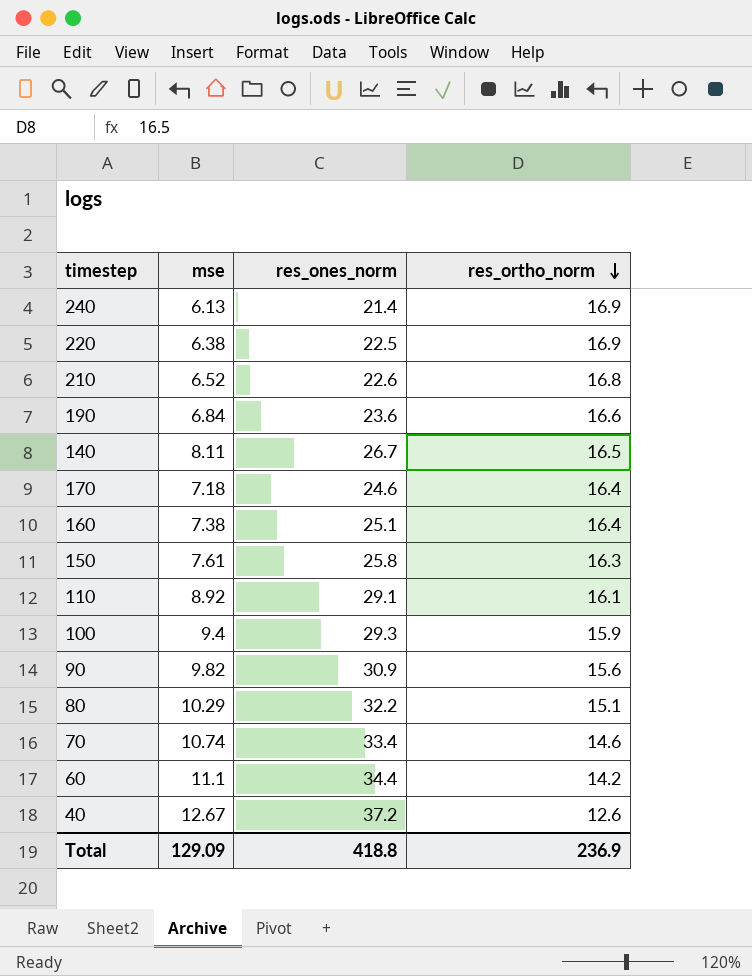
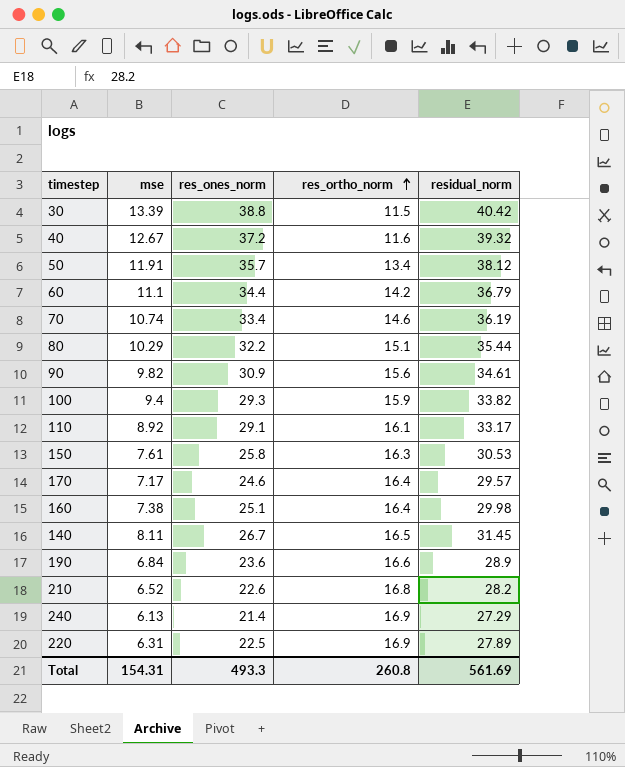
row order: res_ortho_norm descending -> res_ortho_norm ascending
column residual_norm | position: none -> 5
row 30: none -> 13.39 | 38.8 | 11.5 | 40.42
40 | res_ortho_norm: 12.6 -> 11.6
row 50: none -> 11.91 | 35.7 | 13.4 | 38.12
170 | mse: 7.18 -> 7.17
220 | mse: 6.38 -> 6.31
Total | mse: 129.09 -> 154.31
Total | res_ones_norm: 418.8 -> 493.3
Total | res_ortho_norm: 236.9 -> 260.8

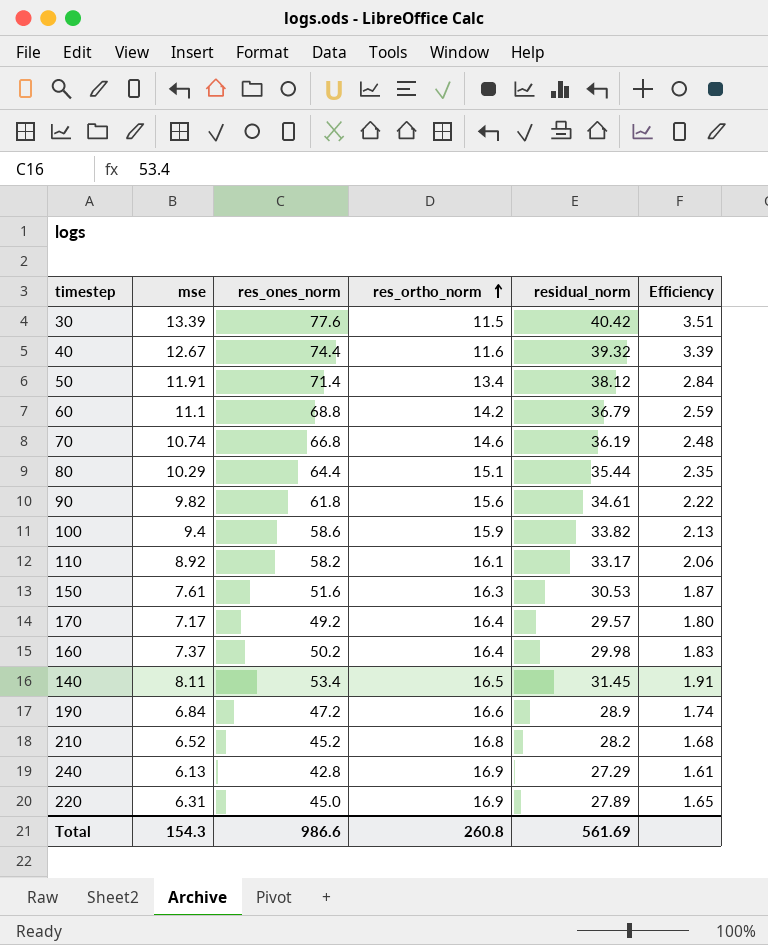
column Efficiency | formula: none -> [residual_norm] / [res_ortho_norm]
30 | res_ones_norm: 38.8 -> 77.6
40 | res_ones_norm: 37.2 -> 74.4
50 | res_ones_norm: 35.7 -> 71.4
60 | res_ones_norm: 34.4 -> 68.8
70 | res_ones_norm: 33.4 -> 66.8
80 | res_ones_norm: 32.2 -> 64.4
90 | res_ones_norm: 30.9 -> 61.8
100 | res_ones_norm: 29.3 -> 58.6
110 | res_ones_norm: 29.1 -> 58.2
150 | res_ones_norm: 25.8 -> 51.6
170 | res_ones_norm: 24.6 -> 49.2
160 | mse: 7.38 -> 7.37
160 | res_ones_norm: 25.1 -> 50.2
140 | res_ones_norm: 26.7 -> 53.4
190 | res_ones_norm: 23.6 -> 47.2
210 | res_ones_norm: 22.6 -> 45.2
240 | res_ones_norm: 21.4 -> 42.8
220 | res_ones_norm: 22.5 -> 45.0
Total | mse: 154.31 -> 154.3
Total | res_ones_norm: 493.3 -> 986.6

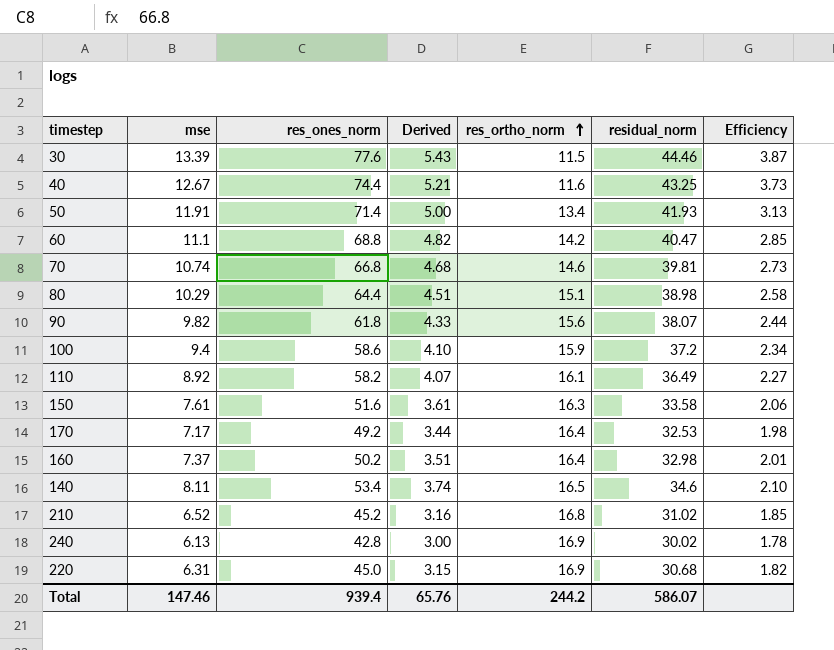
column Derived | formula: none -> [res_ones_norm] * 0.07
row 190: 6.84 | 47.2 | 16.6 | 28.9 | 1.74 -> none
30 | residual_norm: 40.42 -> 44.46
30 | Efficiency: 3.51 -> 3.87
40 | residual_norm: 39.32 -> 43.25
40 | Efficiency: 3.39 -> 3.73
50 | residual_norm: 38.12 -> 41.93
50 | Efficiency: 2.84 -> 3.13
60 | residual_norm: 36.79 -> 40.47
60 | Efficiency: 2.59 -> 2.85
70 | residual_norm: 36.19 -> 39.81
70 | Efficiency: 2.48 -> 2.73
80 | residual_norm: 35.44 -> 38.98
80 | Efficiency: 2.35 -> 2.58
90 | residual_norm: 34.61 -> 38.07
90 | Efficiency: 2.22 -> 2.44
100 | residual_norm: 33.82 -> 37.2
100 | Efficiency: 2.13 -> 2.34
110 | residual_norm: 33.17 -> 36.49
110 | Efficiency: 2.06 -> 2.27
150 | residual_norm: 30.53 -> 33.58
150 | Efficiency: 1.87 -> 2.06
170 | residual_norm: 29.57 -> 32.53
170 | Efficiency: 1.80 -> 1.98
160 | residual_norm: 29.98 -> 32.98
160 | Efficiency: 1.83 -> 2.01
140 | residual_norm: 31.45 -> 34.6
140 | Efficiency: 1.91 -> 2.10
210 | residual_norm: 28.2 -> 31.02
210 | Efficiency: 1.68 -> 1.85
240 | residual_norm: 27.29 -> 30.02
240 | Efficiency: 1.61 -> 1.78
220 | residual_norm: 27.89 -> 30.68
220 | Efficiency: 1.65 -> 1.82
Total | mse: 154.3 -> 147.46
Total | res_ones_norm: 986.6 -> 939.4
Total | res_ortho_norm: 260.8 -> 244.2
Total | residual_norm: 561.69 -> 586.07

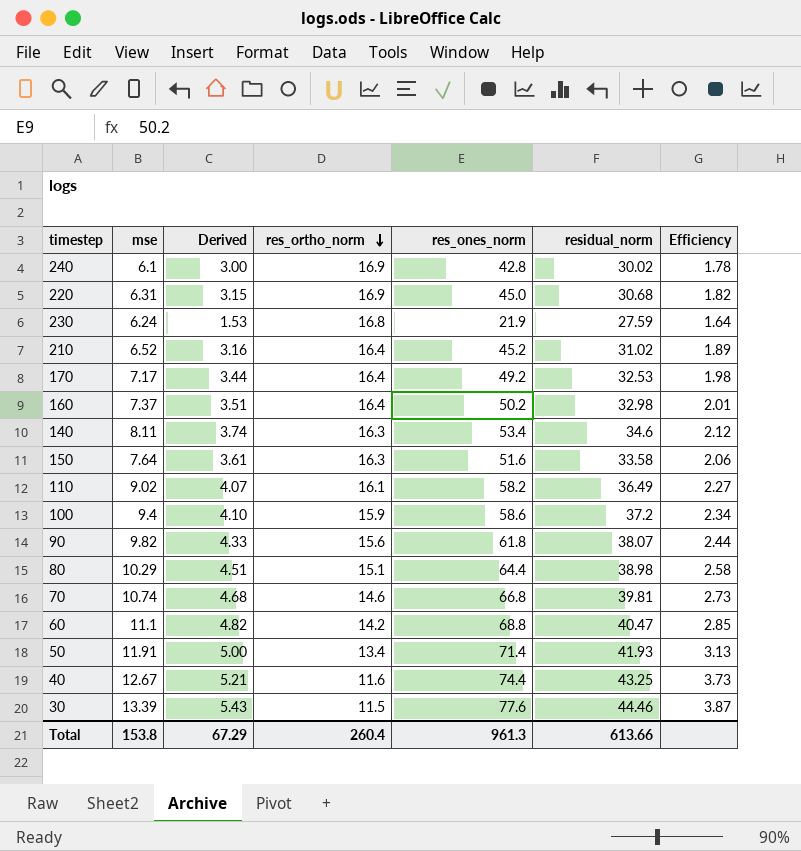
row order: res_ortho_norm ascending -> res_ortho_norm descending
column res_ones_norm | position: 3 -> 5
240 | mse: 6.13 -> 6.1
row 230: none -> 6.24 | 1.53 | 16.8 | 21.9 | 27.59 | 1.64
210 | res_ortho_norm: 16.8 -> 16.4
210 | Efficiency: 1.85 -> 1.89
140 | res_ortho_norm: 16.5 -> 16.3
140 | Efficiency: 2.10 -> 2.12
150 | mse: 7.61 -> 7.64
110 | mse: 8.92 -> 9.02
Total | mse: 147.46 -> 153.8
Total | Derived: 65.76 -> 67.29
Total | res_ortho_norm: 244.2 -> 260.4
Total | res_ones_norm: 939.4 -> 961.3
Total | residual_norm: 586.07 -> 613.66

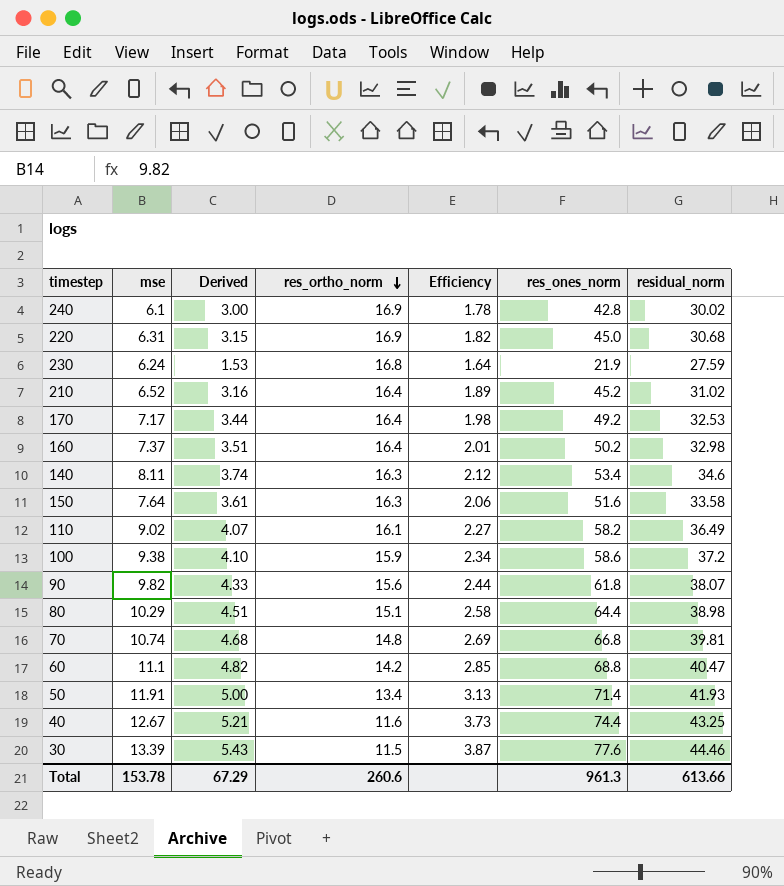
column Efficiency | position: 7 -> 5
100 | mse: 9.4 -> 9.38
70 | res_ortho_norm: 14.6 -> 14.8
70 | Efficiency: 2.73 -> 2.69
Total | mse: 153.8 -> 153.78
Total | res_ortho_norm: 260.4 -> 260.6

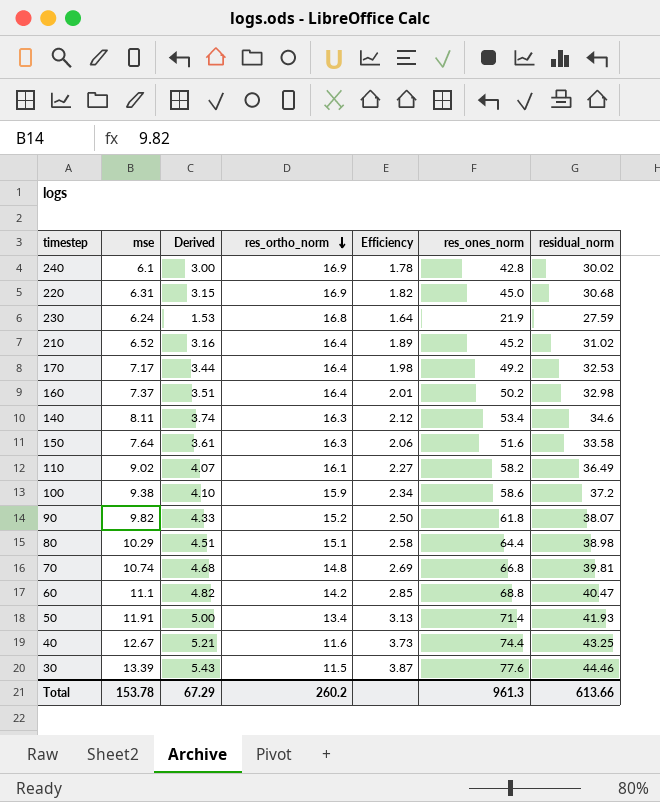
90 | res_ortho_norm: 15.6 -> 15.2
90 | Efficiency: 2.44 -> 2.50
Total | res_ortho_norm: 260.6 -> 260.2

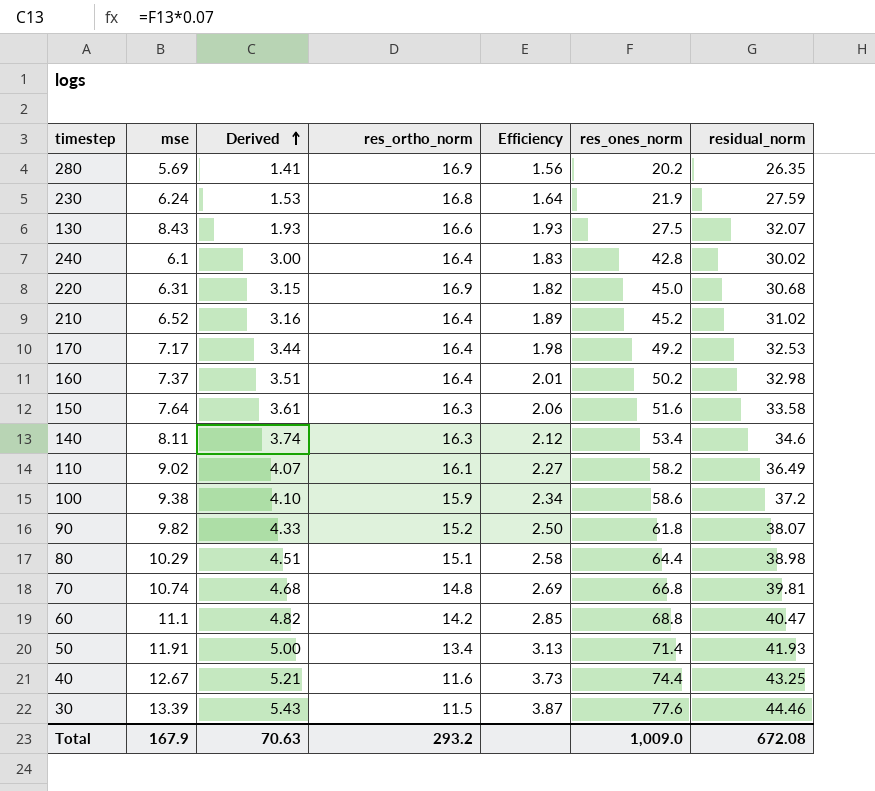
row order: res_ortho_norm descending -> Derived ascending
row 280: none -> 5.69 | 1.41 | 16.9 | 1.56 | 20.2 | 26.35
row 130: none -> 8.43 | 1.93 | 16.6 | 1.93 | 27.5 | 32.07
240 | res_ortho_norm: 16.9 -> 16.4
240 | Efficiency: 1.78 -> 1.83
Total | mse: 153.78 -> 167.9
Total | Derived: 67.29 -> 70.63
Total | res_ortho_norm: 260.2 -> 293.2
Total | res_ones_norm: 961.3 -> 1,009.0
Total | residual_norm: 613.66 -> 672.08

